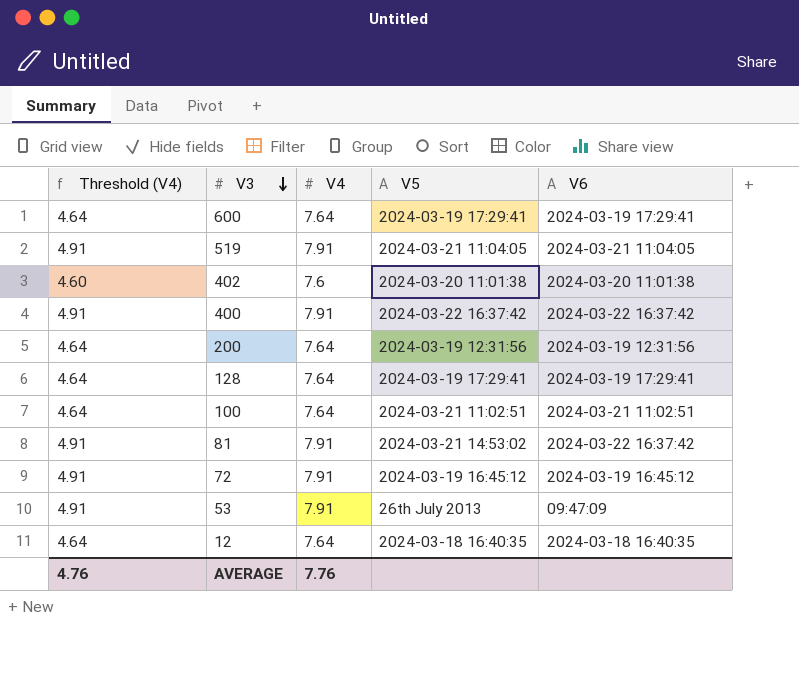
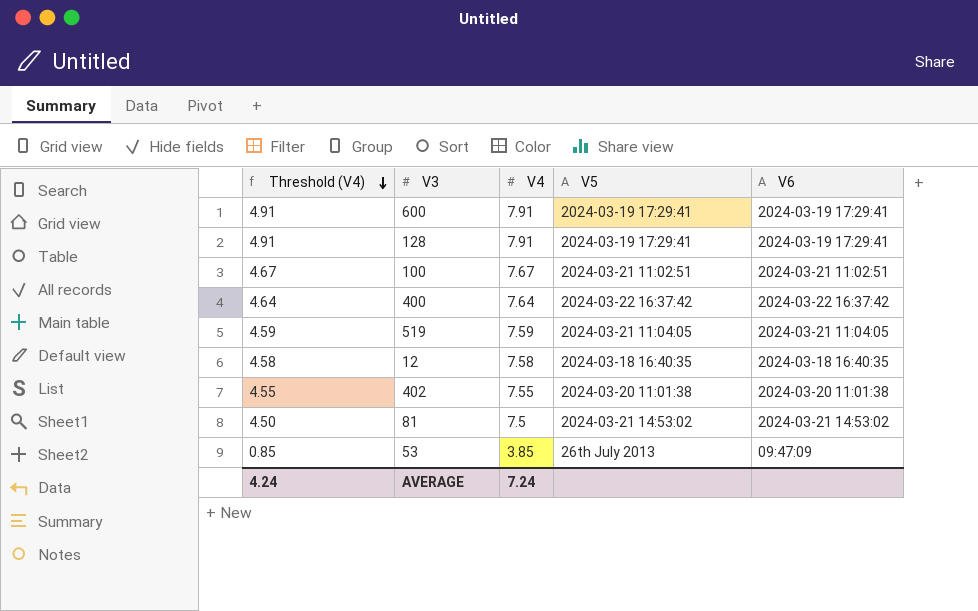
row order: V3 descending -> Threshold (V4) descending
row 200: 4.64 | 7.64 | 2024-03-19 12:31:56 | 2024-03-19 12:31:56 -> none
row 72: 4.91 | 7.91 | 2024-03-19 16:45:12 | 2024-03-19 16:45:12 -> none
600 | Threshold (V4): 4.64 -> 4.91
600 | V4: 7.64 -> 7.91
128 | Threshold (V4): 4.64 -> 4.91
128 | V4: 7.64 -> 7.91
100 | Threshold (V4): 4.64 -> 4.67
100 | V4: 7.64 -> 7.67
400 | Threshold (V4): 4.91 -> 4.64
400 | V4: 7.91 -> 7.64
519 | Threshold (V4): 4.91 -> 4.59
519 | V4: 7.91 -> 7.59
12 | Threshold (V4): 4.64 -> 4.58
12 | V4: 7.64 -> 7.58
402 | Threshold (V4): 4.60 -> 4.55
402 | V4: 7.6 -> 7.55
81 | Threshold (V4): 4.91 -> 4.50
81 | V4: 7.91 -> 7.5
81 | V6: 2024-03-22 16:37:42 -> 2024-03-21 14:53:02
53 | Threshold (V4): 4.91 -> 0.85
53 | V4: 7.91 -> 3.85
AVERAGE | Threshold (V4): 4.76 -> 4.24
AVERAGE | V4: 7.76 -> 7.24

